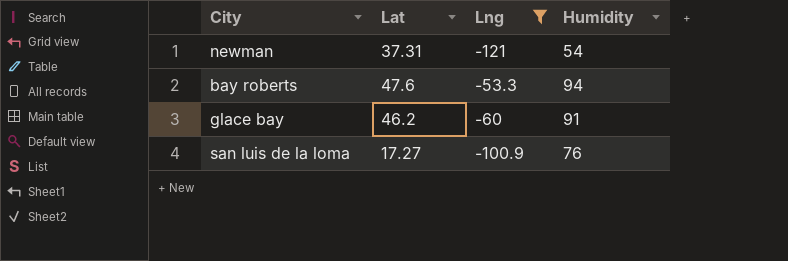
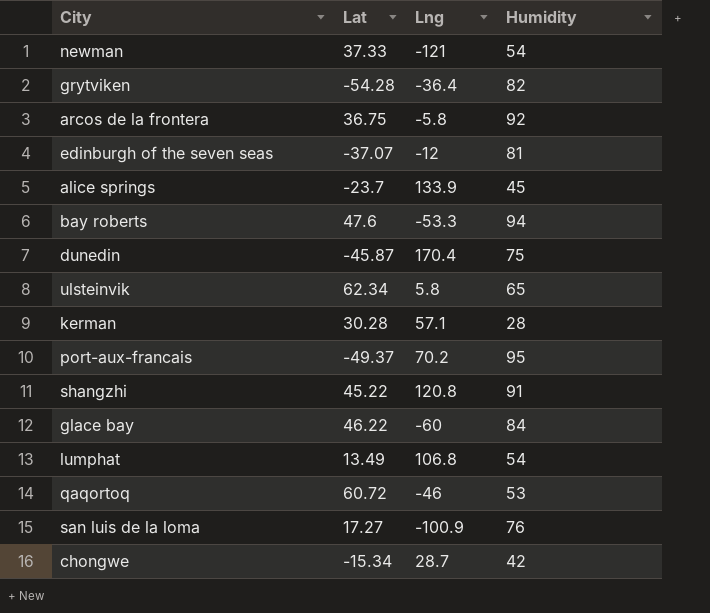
filter: Lng <= -53.3 -> none
newman | Lat: 37.31 -> 37.33
glace bay | Lat: 46.2 -> 46.22
glace bay | Humidity: 91 -> 84

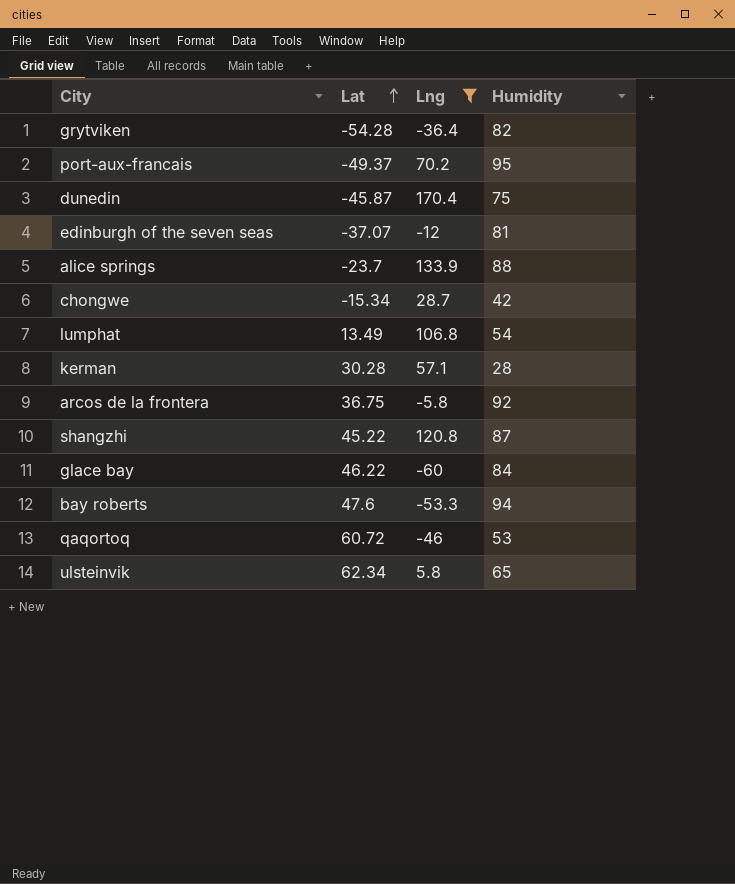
filter: none -> Lng >= -60
row order: none -> Lat ascending
alice springs | Humidity: 45 -> 88
shangzhi | Humidity: 91 -> 87

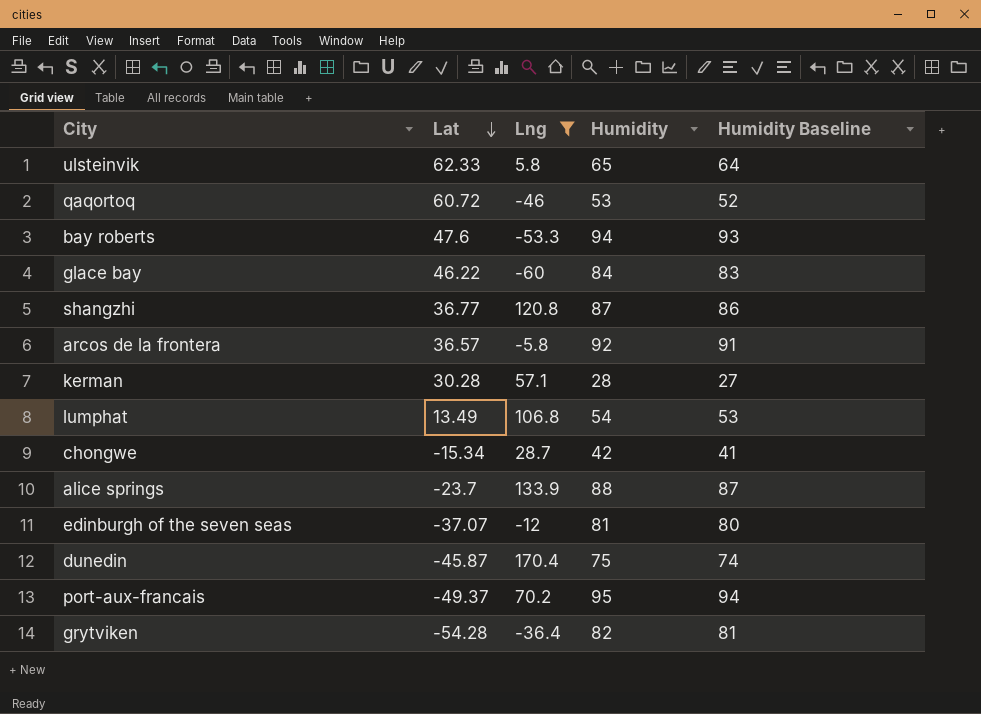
row order: Lat ascending -> Lat descending
column Humidity Baseline | formula: none -> [Humidity] - 1
ulsteinvik | Lat: 62.34 -> 62.33
shangzhi | Lat: 45.22 -> 36.77
arcos de la frontera | Lat: 36.75 -> 36.57

